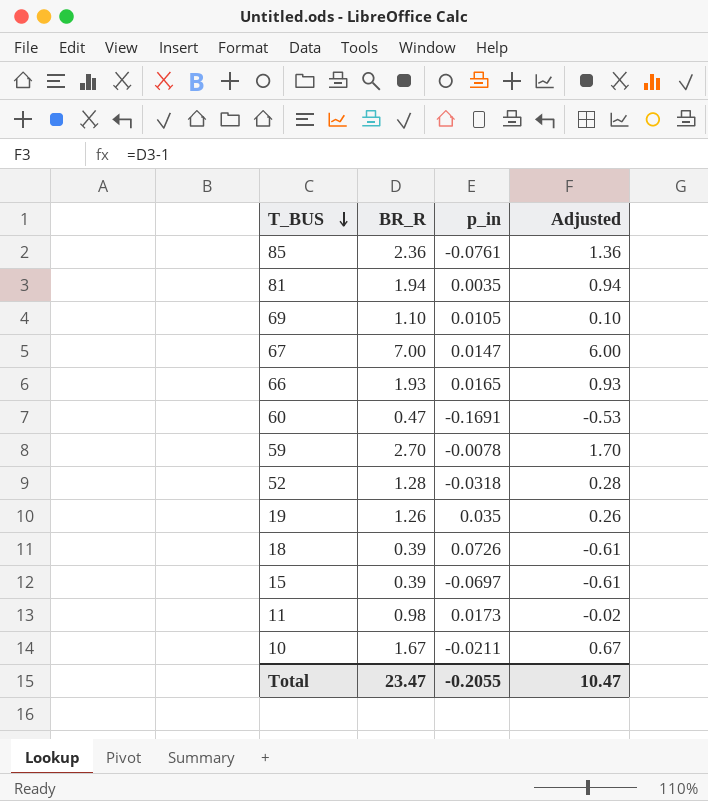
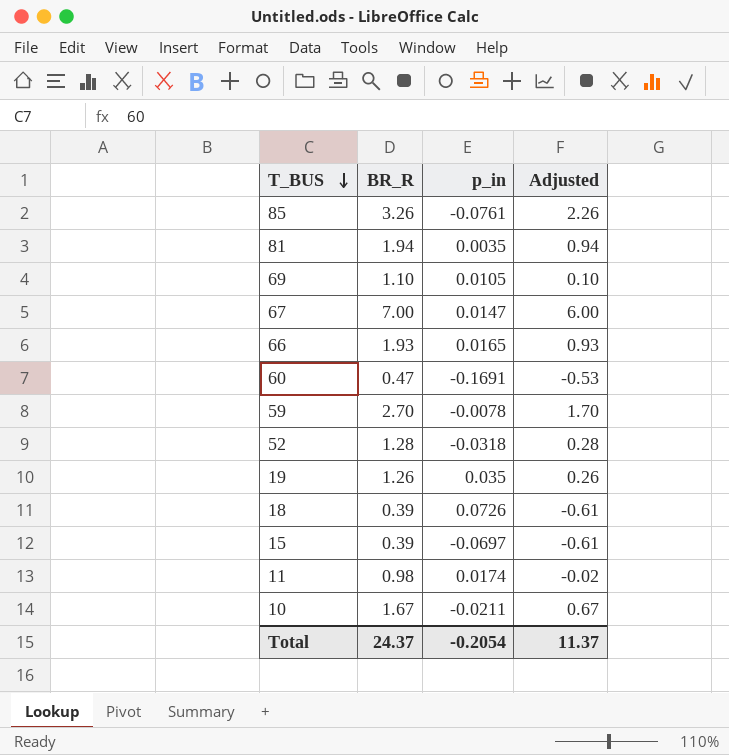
85 | BR_R: 2.36 -> 3.26
85 | Adjusted: 1.36 -> 2.26
11 | p_in: 0.0173 -> 0.0174
Total | BR_R: 23.47 -> 24.37
Total | p_in: -0.2055 -> -0.2054
Total | Adjusted: 10.47 -> 11.37

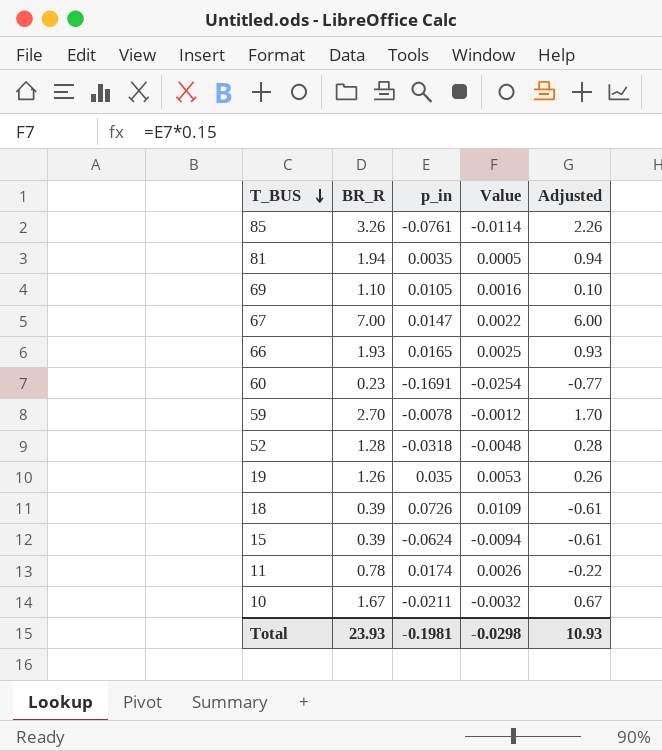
column Value | formula: none -> [p_in] * 0.15
60 | BR_R: 0.47 -> 0.23
60 | Adjusted: -0.53 -> -0.77
15 | p_in: -0.0697 -> -0.0624
11 | BR_R: 0.98 -> 0.78
11 | Adjusted: -0.02 -> -0.22
Total | BR_R: 24.37 -> 23.93
Total | p_in: -0.2054 -> -0.1981
Total | Adjusted: 11.37 -> 10.93

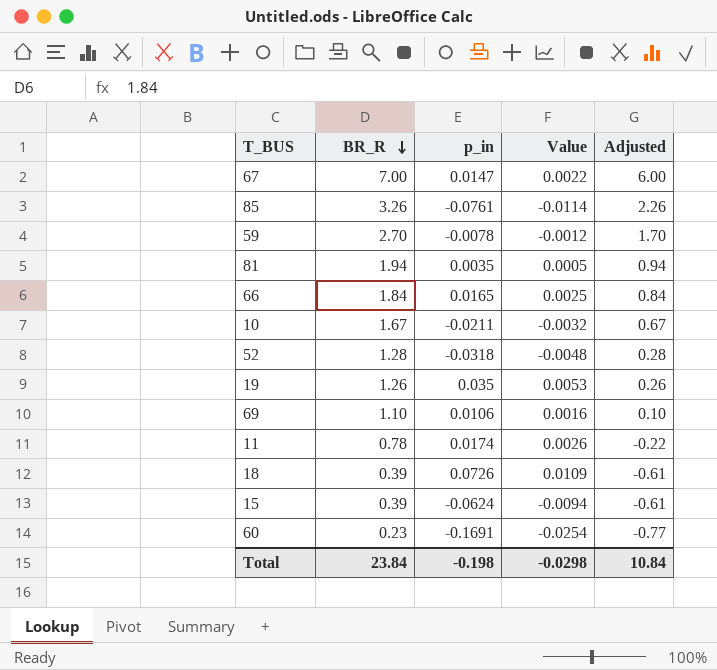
row order: T_BUS descending -> BR_R descending
66 | BR_R: 1.93 -> 1.84
66 | Adjusted: 0.93 -> 0.84
69 | p_in: 0.0105 -> 0.0106
Total | BR_R: 23.93 -> 23.84
Total | p_in: -0.1981 -> -0.198
Total | Adjusted: 10.93 -> 10.84

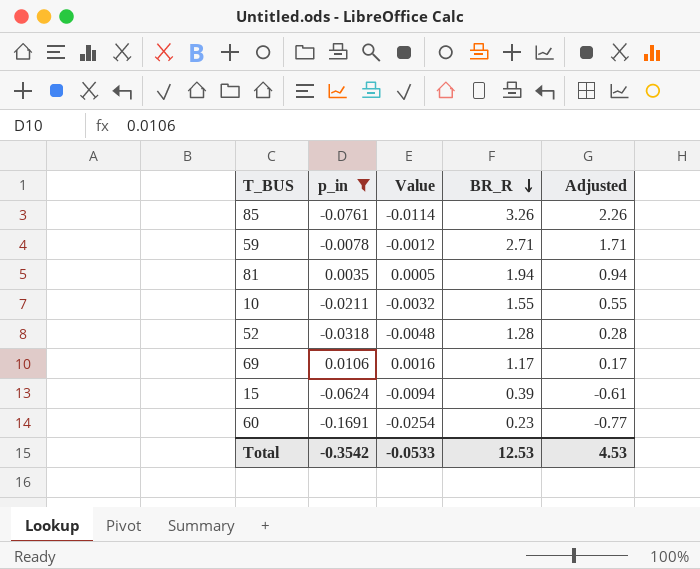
filter: none -> p_in <= 0.0106
column BR_R | position: 2 -> 4
59 | BR_R: 2.70 -> 2.71
59 | Adjusted: 1.70 -> 1.71
10 | BR_R: 1.67 -> 1.55
10 | Adjusted: 0.67 -> 0.55
69 | BR_R: 1.10 -> 1.17
69 | Adjusted: 0.10 -> 0.17
Total | p_in: -0.198 -> -0.3542
Total | Value: -0.0298 -> -0.0533
Total | BR_R: 23.84 -> 12.53
Total | Adjusted: 10.84 -> 4.53

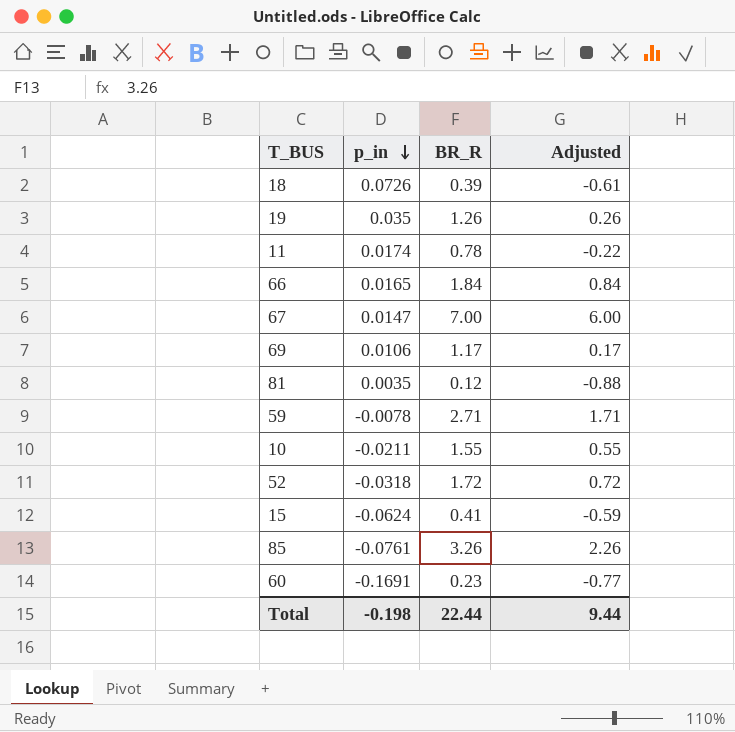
filter: p_in <= 0.0106 -> none
row order: BR_R descending -> p_in descending
column Value | formula: [p_in] * 0.15 -> none
81 | BR_R: 1.94 -> 0.12
81 | Adjusted: 0.94 -> -0.88
52 | BR_R: 1.28 -> 1.72
52 | Adjusted: 0.28 -> 0.72
15 | BR_R: 0.39 -> 0.41
15 | Adjusted: -0.61 -> -0.59
Total | p_in: -0.3542 -> -0.198
Total | BR_R: 12.53 -> 22.44
Total | Adjusted: 4.53 -> 9.44

